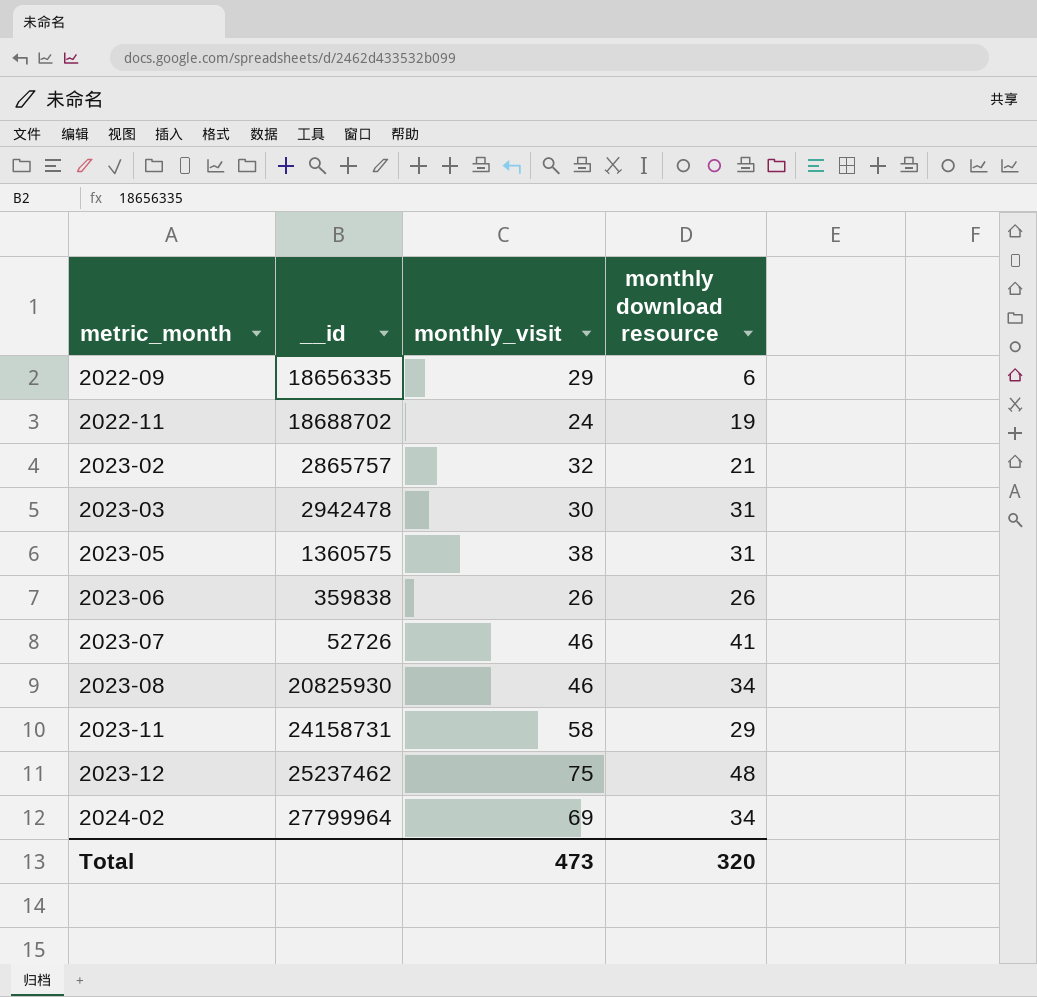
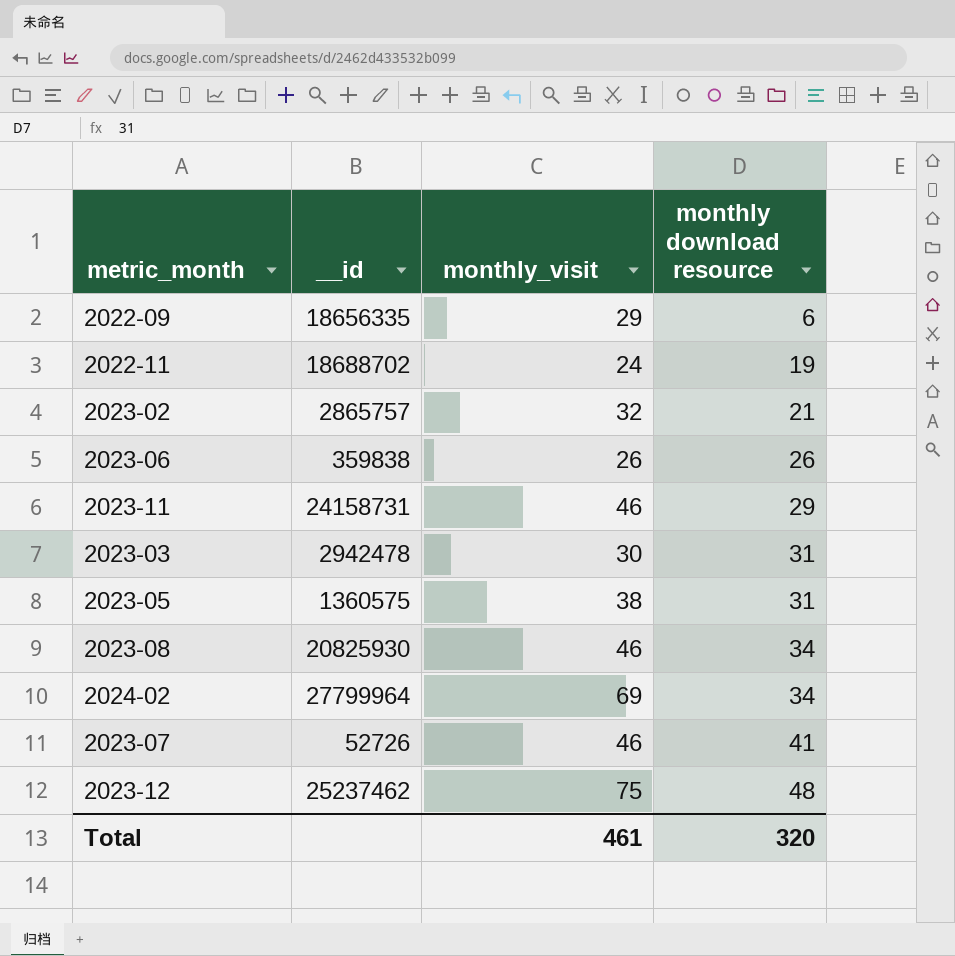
row order: metric_month ascending -> monthly download resource ascending
2023-11 | monthly_visit: 58 -> 46
Total | monthly_visit: 473 -> 461

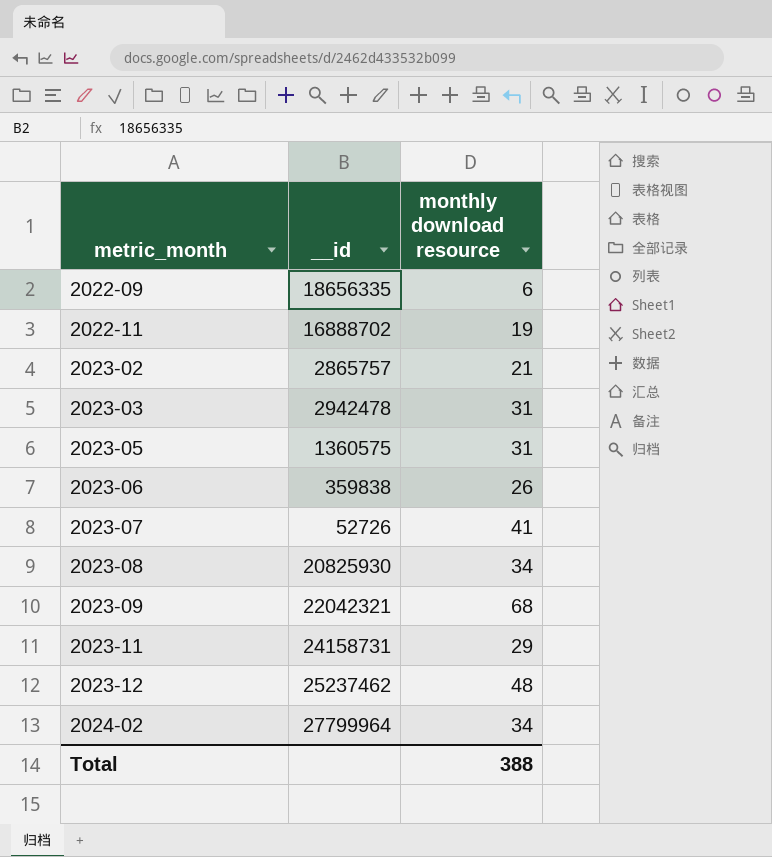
row order: monthly download resource ascending -> metric_month ascending
column monthly_visit | position: 3 -> none
2022-11 | __id: 18688702 -> 16888702
row 2023-09: none -> 22042321 | 68
Total | monthly download resource: 320 -> 388

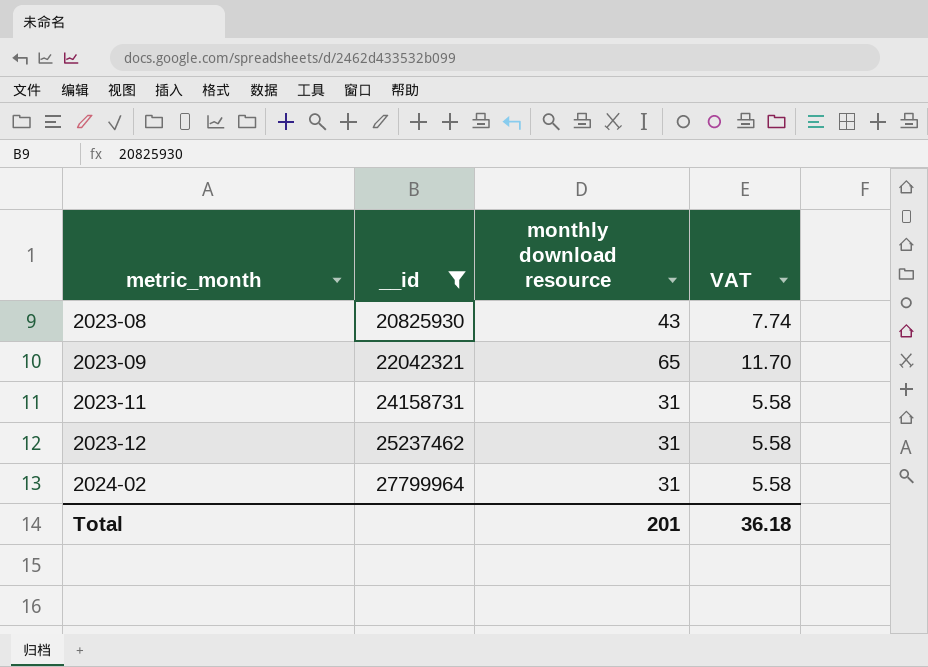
filter: none -> __id >= 20825930
column VAT | formula: none -> [monthly download resource] * 0.18
2023-08 | monthly download resource: 34 -> 43
2023-09 | monthly download resource: 68 -> 65
2023-11 | monthly download resource: 29 -> 31
2023-12 | monthly download resource: 48 -> 31
2024-02 | monthly download resource: 34 -> 31
Total | monthly download resource: 388 -> 201

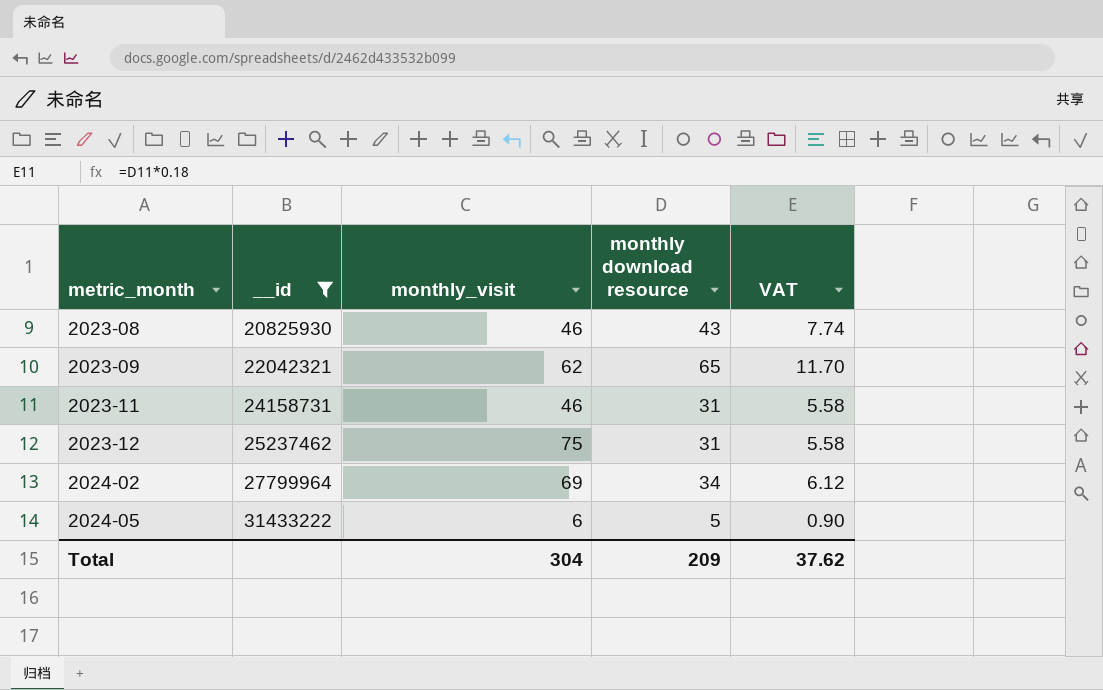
column monthly_visit | position: none -> 3
2024-02 | monthly download resource: 31 -> 34
2024-02 | VAT: 5.58 -> 6.12
row 2024-05: none -> 31433222 | 6 | 5 | 0.90
Total | monthly download resource: 201 -> 209
Total | VAT: 36.18 -> 37.62

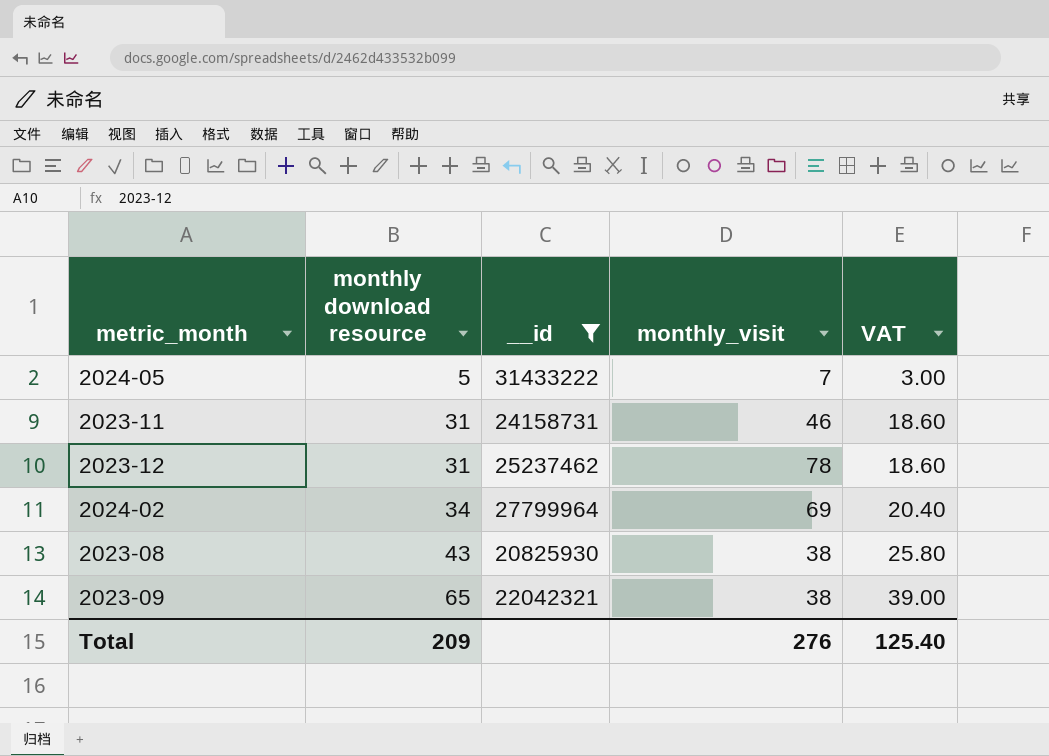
row order: metric_month ascending -> monthly download resource ascending
column monthly download resource | position: 4 -> 2
column VAT | formula: [monthly download resource] * 0.18 -> [monthly download resource] * 0.6
2024-05 | monthly_visit: 6 -> 7
2023-12 | monthly_visit: 75 -> 78
2023-08 | monthly_visit: 46 -> 38
2023-09 | monthly_visit: 62 -> 38
Total | monthly_visit: 304 -> 276
Total | VAT: 37.62 -> 125.40

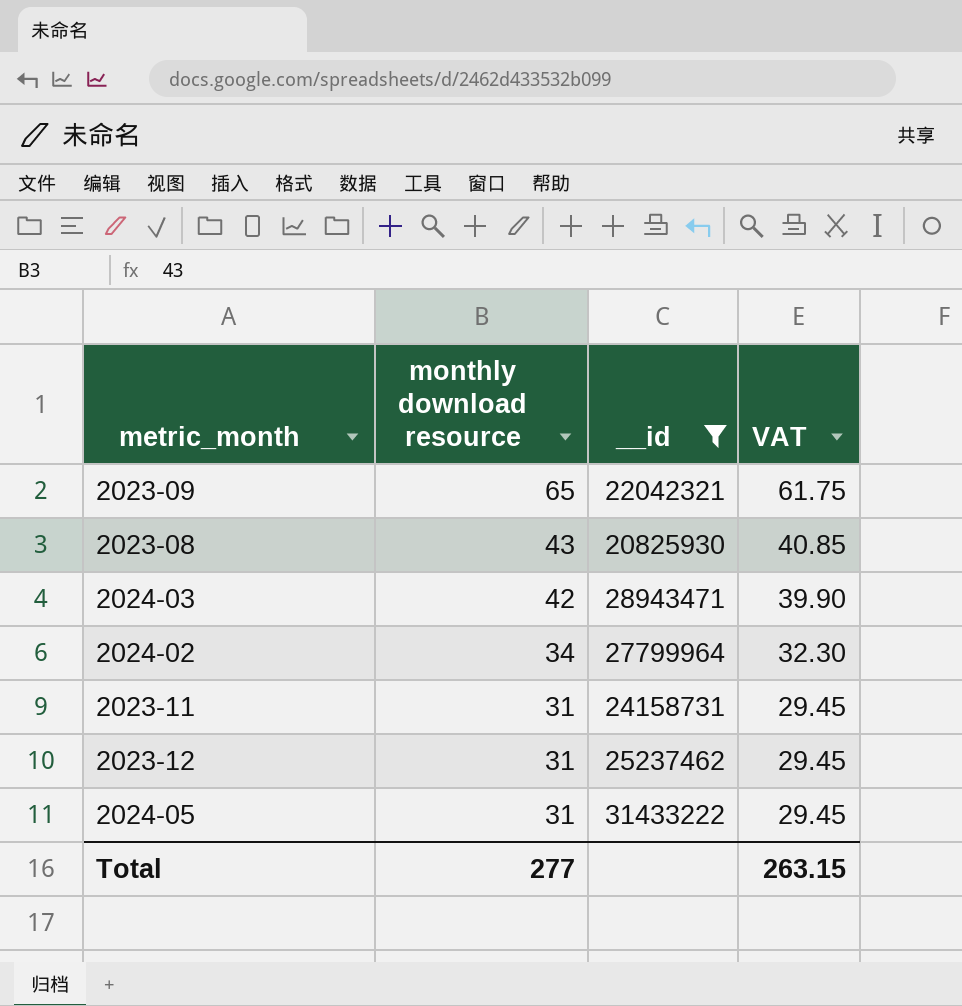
row order: monthly download resource ascending -> monthly download resource descending
column monthly_visit | position: 4 -> none
column VAT | formula: [monthly download resource] * 0.6 -> [monthly download resource] * 0.95
row 2024-03: none -> 42 | 28943471 | 39.90
2024-05 | monthly download resource: 5 -> 31
Total | monthly download resource: 209 -> 277
Total | VAT: 125.40 -> 263.15

